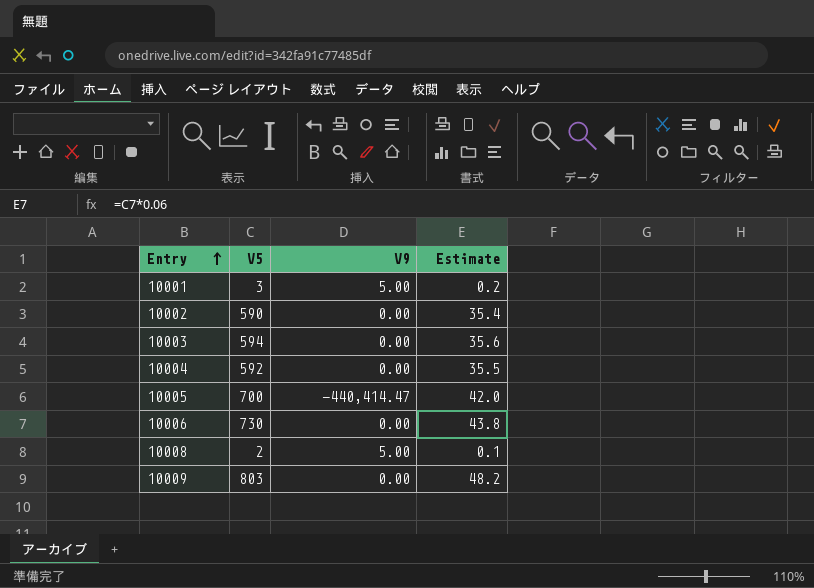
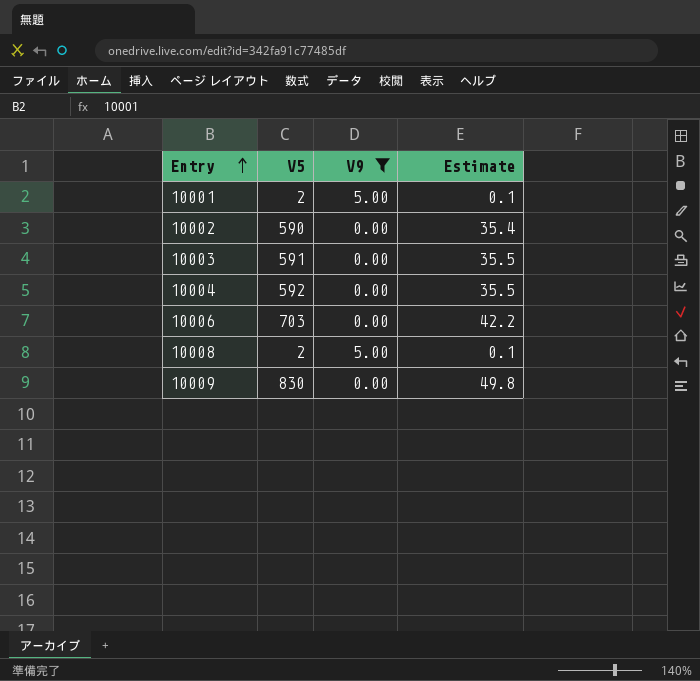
filter: none -> V9 != -440,414.47
10001 | V5: 3 -> 2
10001 | Estimate: 0.2 -> 0.1
10003 | V5: 594 -> 591
10003 | Estimate: 35.6 -> 35.5
10006 | V5: 730 -> 703
10006 | Estimate: 43.8 -> 42.2
10009 | V5: 803 -> 830
10009 | Estimate: 48.2 -> 49.8

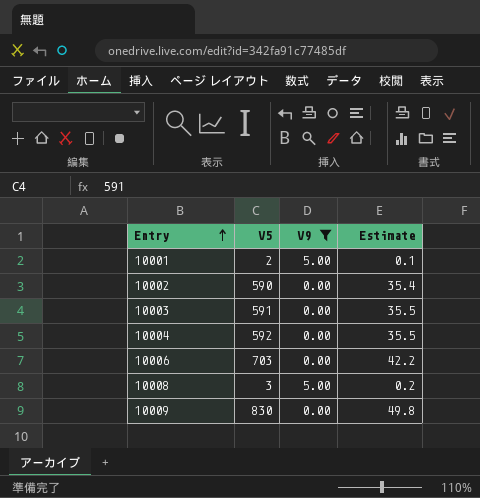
10008 | V5: 2 -> 3
10008 | Estimate: 0.1 -> 0.2

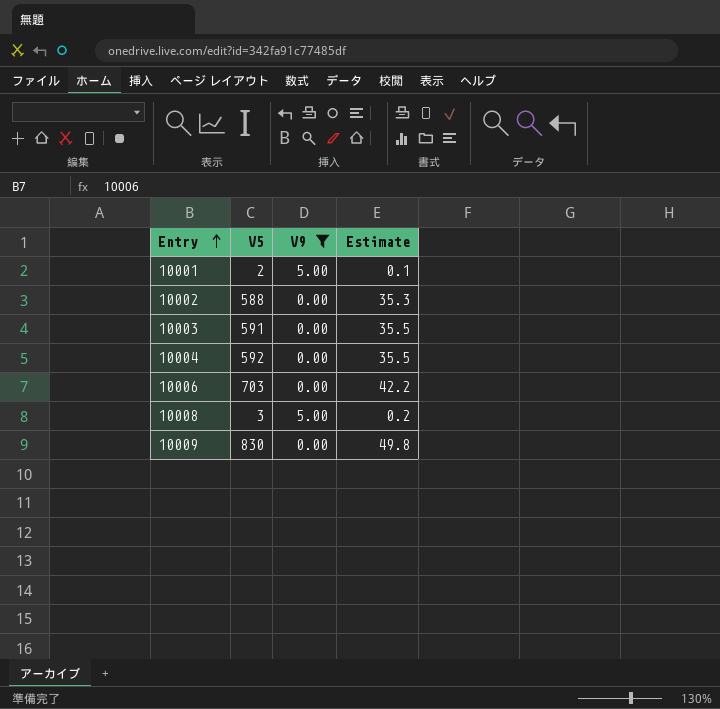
10002 | V5: 590 -> 588
10002 | Estimate: 35.4 -> 35.3

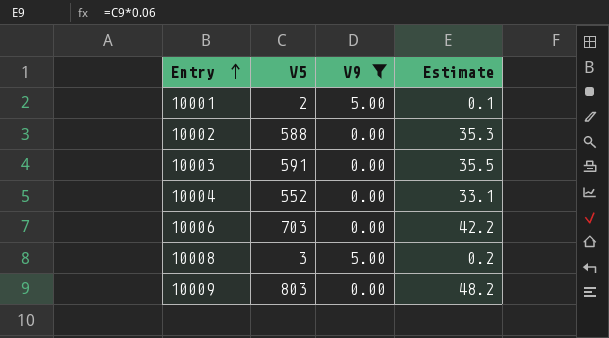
10004 | V5: 592 -> 552
10004 | Estimate: 35.5 -> 33.1
10009 | V5: 830 -> 803
10009 | Estimate: 49.8 -> 48.2

